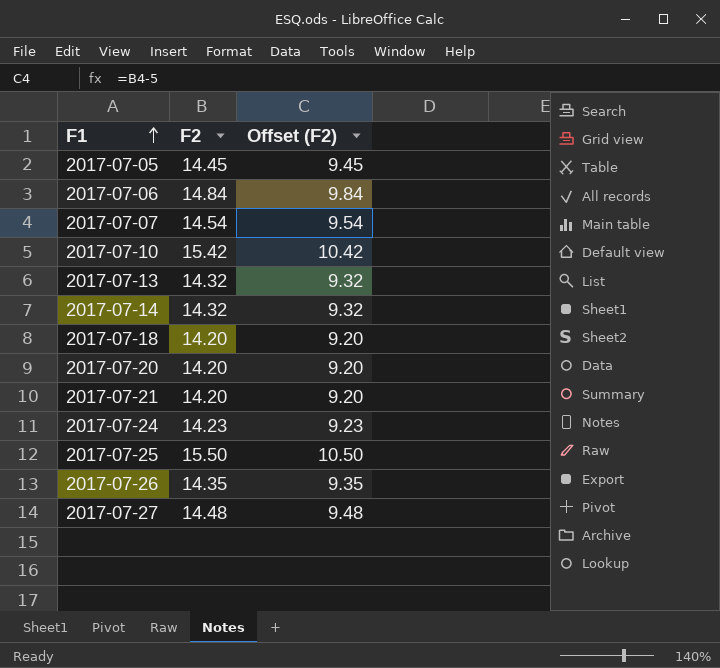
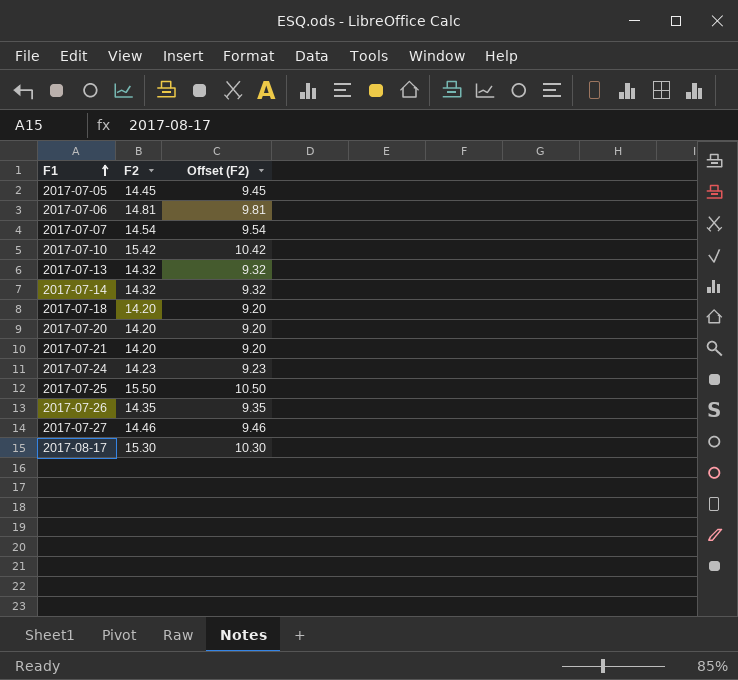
2017-07-06 | F2: 14.84 -> 14.81
2017-07-06 | Offset (F2): 9.84 -> 9.81
2017-07-27 | F2: 14.48 -> 14.46
2017-07-27 | Offset (F2): 9.48 -> 9.46
row 2017-08-17: none -> 15.30 | 10.30

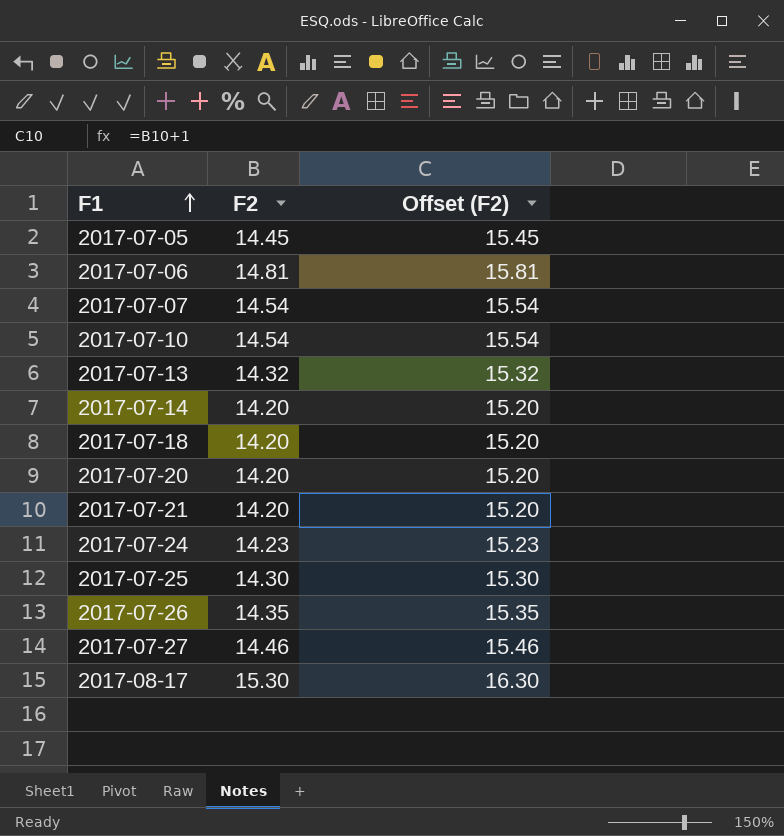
column Offset (F2) | formula: [F2] - 5 -> [F2] + 1
2017-07-10 | F2: 15.42 -> 14.54
2017-07-14 | F2: 14.32 -> 14.20
2017-07-25 | F2: 15.50 -> 14.30

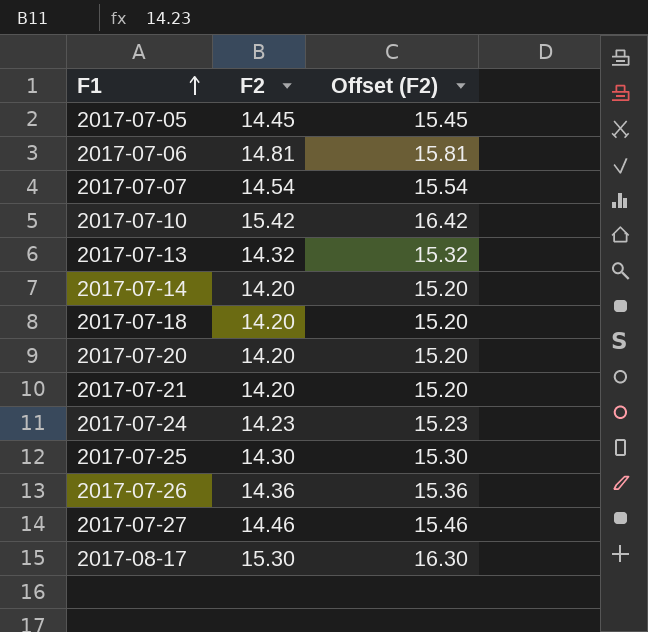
2017-07-10 | F2: 14.54 -> 15.42
2017-07-10 | Offset (F2): 15.54 -> 16.42
2017-07-26 | F2: 14.35 -> 14.36
2017-07-26 | Offset (F2): 15.35 -> 15.36

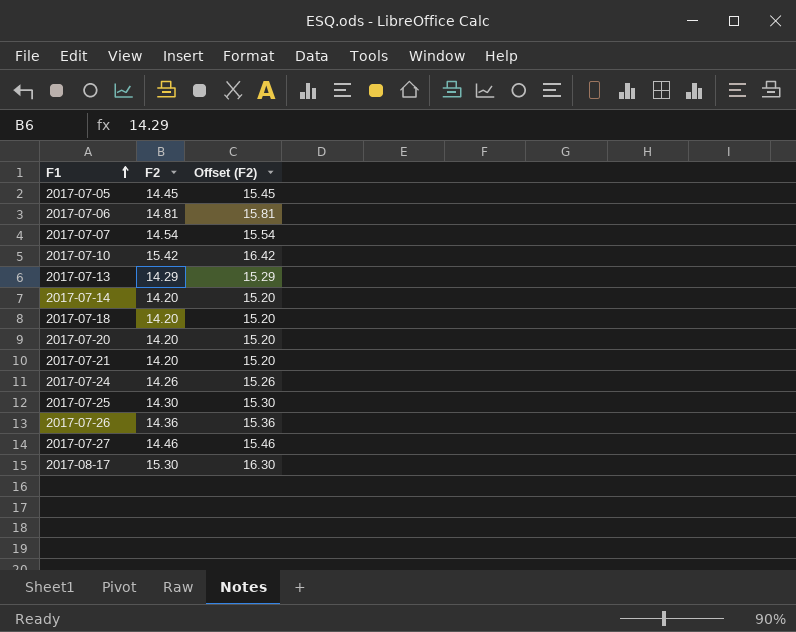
2017-07-13 | F2: 14.32 -> 14.29
2017-07-13 | Offset (F2): 15.32 -> 15.29
2017-07-24 | F2: 14.23 -> 14.26
2017-07-24 | Offset (F2): 15.23 -> 15.26

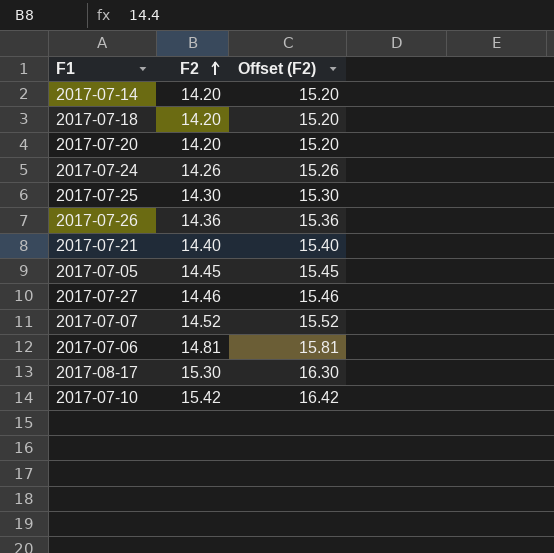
row order: F1 ascending -> F2 ascending
row 2017-07-13: 14.29 | 15.29 -> none
2017-07-21 | F2: 14.20 -> 14.40
2017-07-21 | Offset (F2): 15.20 -> 15.40
2017-07-07 | F2: 14.54 -> 14.52
2017-07-07 | Offset (F2): 15.54 -> 15.52

